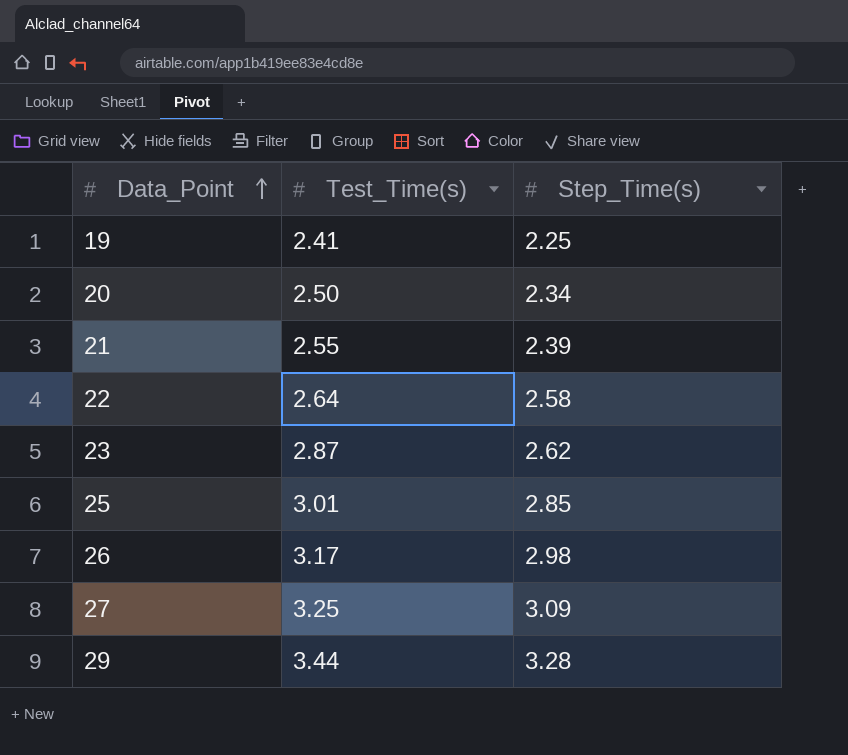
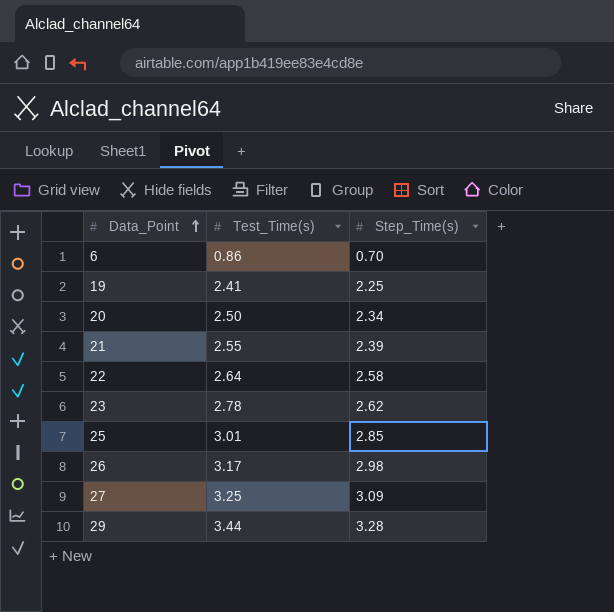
row 6: none -> 0.86 | 0.70
23 | Test_Time(s): 2.87 -> 2.78

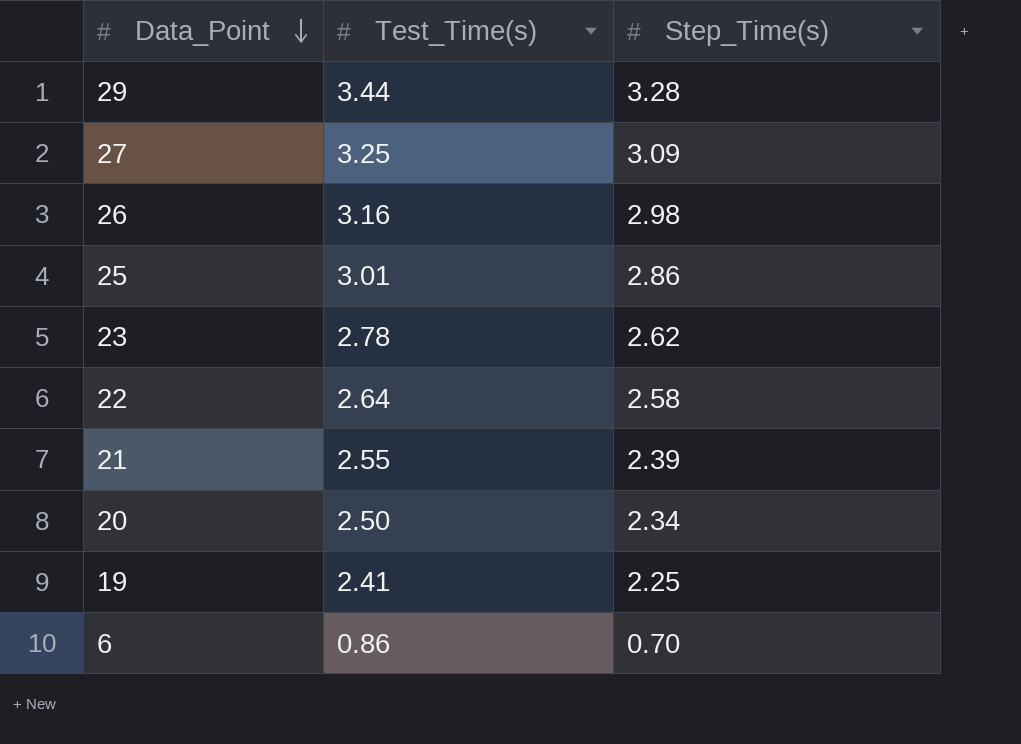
row order: Data_Point ascending -> Data_Point descending
26 | Test_Time(s): 3.17 -> 3.16
25 | Step_Time(s): 2.85 -> 2.86

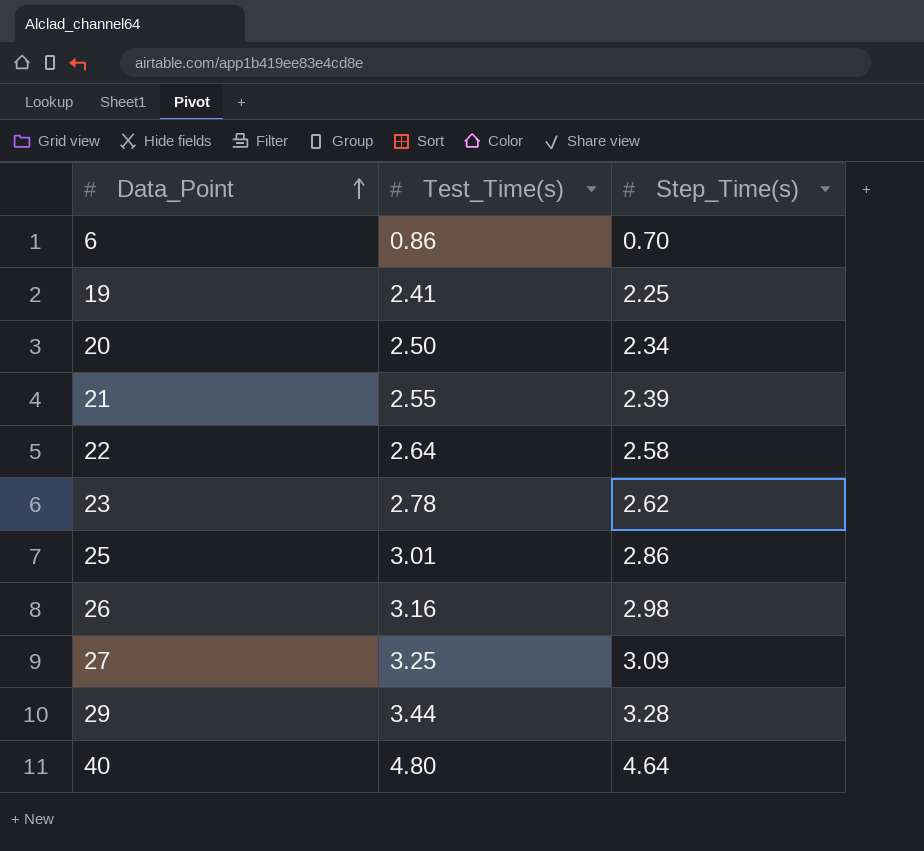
row order: Data_Point descending -> Data_Point ascending
row 40: none -> 4.80 | 4.64

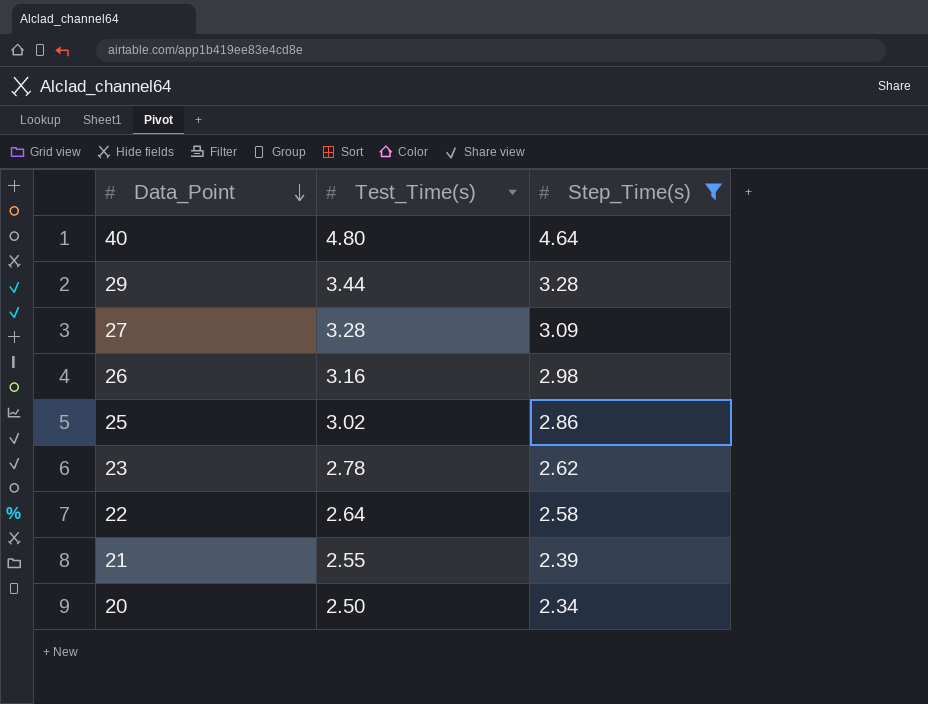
filter: none -> Step_Time(s) >= 2.34
row order: Data_Point ascending -> Data_Point descending
27 | Test_Time(s): 3.25 -> 3.28
25 | Test_Time(s): 3.01 -> 3.02

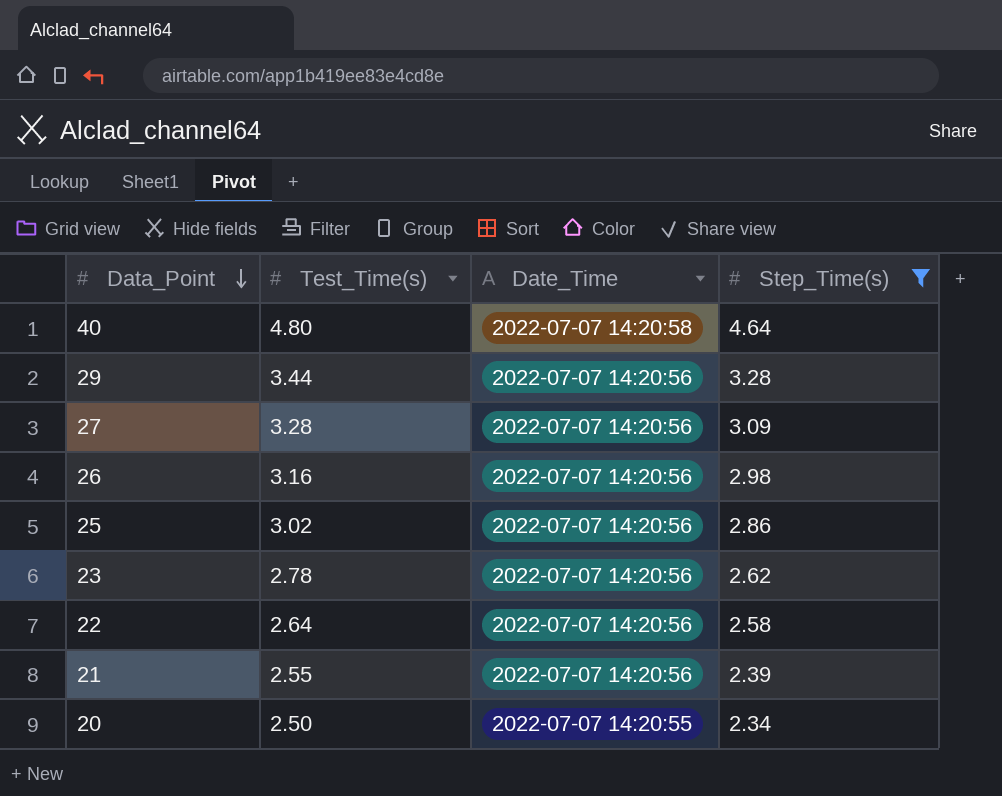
column Date_Time | position: none -> 3

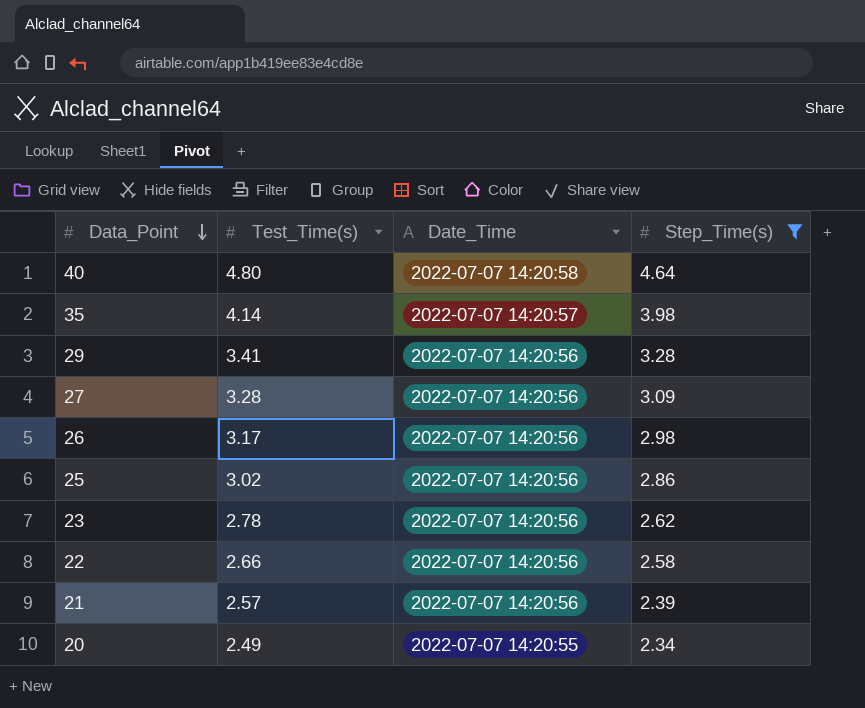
row 35: none -> 4.14 | 2022-07-07 14:20:57 | 3.98
29 | Test_Time(s): 3.44 -> 3.41
26 | Test_Time(s): 3.16 -> 3.17
22 | Test_Time(s): 2.64 -> 2.66
21 | Test_Time(s): 2.55 -> 2.57
20 | Test_Time(s): 2.50 -> 2.49

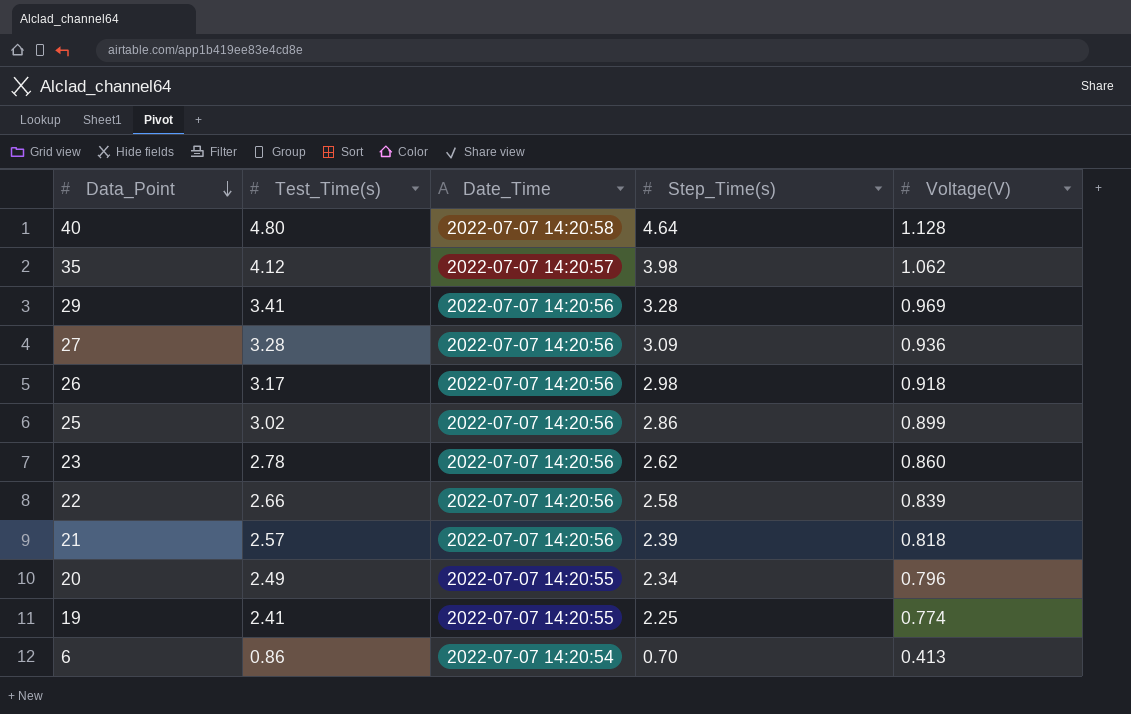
filter: Step_Time(s) >= 2.34 -> none
column Voltage(V) | position: none -> 5
35 | Test_Time(s): 4.14 -> 4.12

